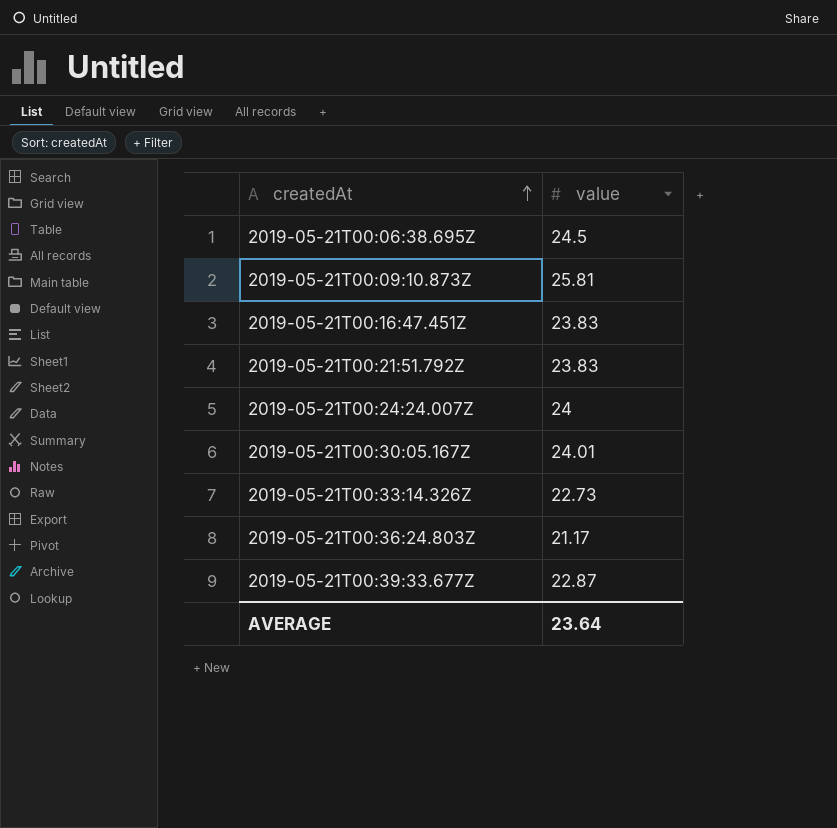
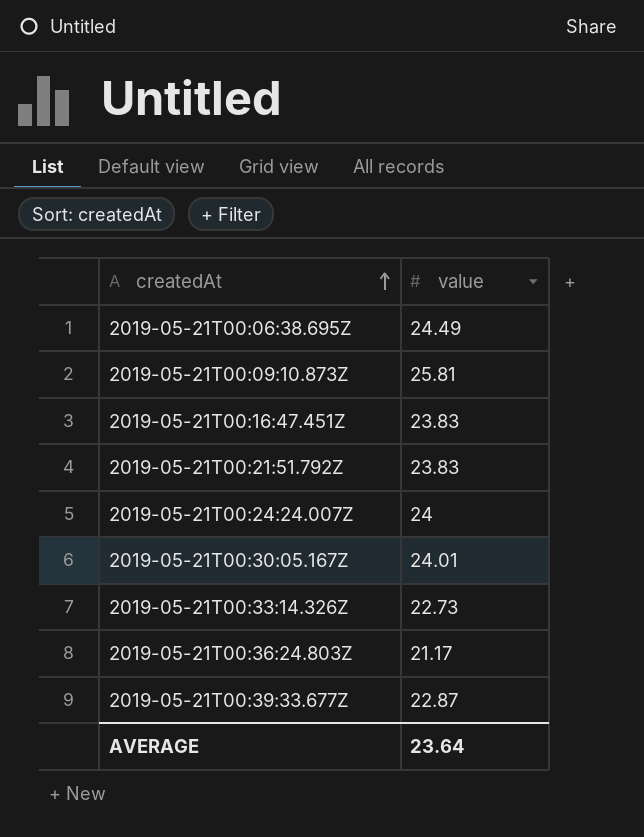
2019-05-21T00:06:38.695Z | value: 24.5 -> 24.49

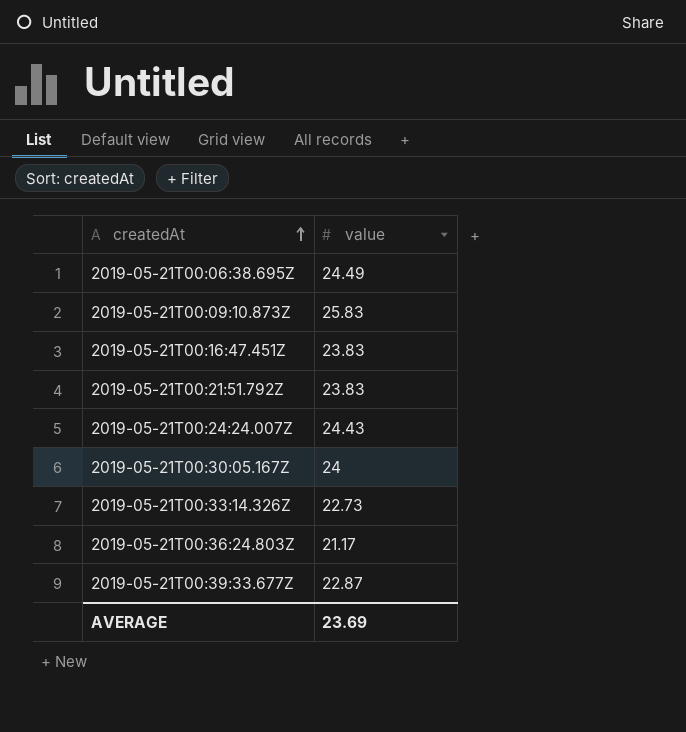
2019-05-21T00:09:10.873Z | value: 25.81 -> 25.83
2019-05-21T00:24:24.007Z | value: 24 -> 24.43
2019-05-21T00:30:05.167Z | value: 24.01 -> 24
AVERAGE | value: 23.64 -> 23.69

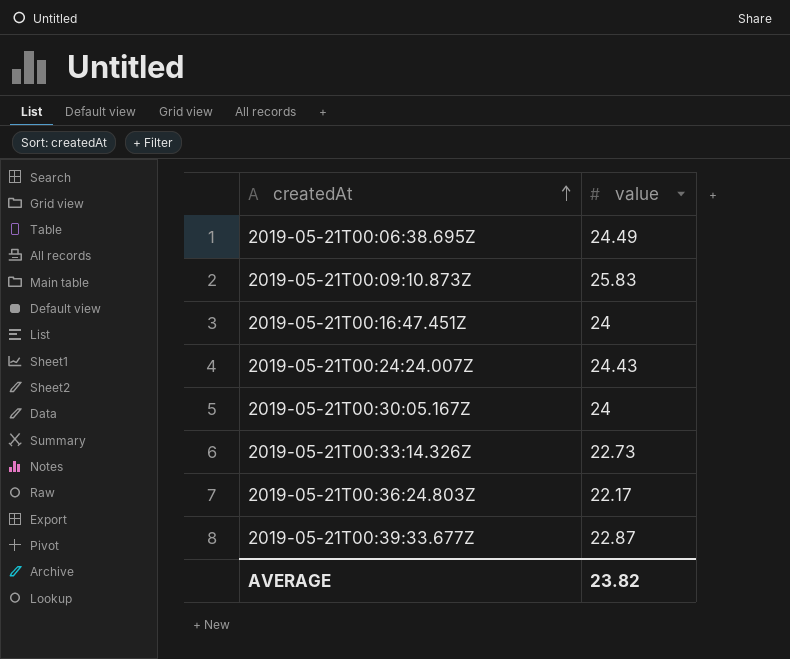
row 2019-05-21T00:21:51.792Z: 23.83 -> none
2019-05-21T00:16:47.451Z | value: 23.83 -> 24
2019-05-21T00:36:24.803Z | value: 21.17 -> 22.17
AVERAGE | value: 23.69 -> 23.82

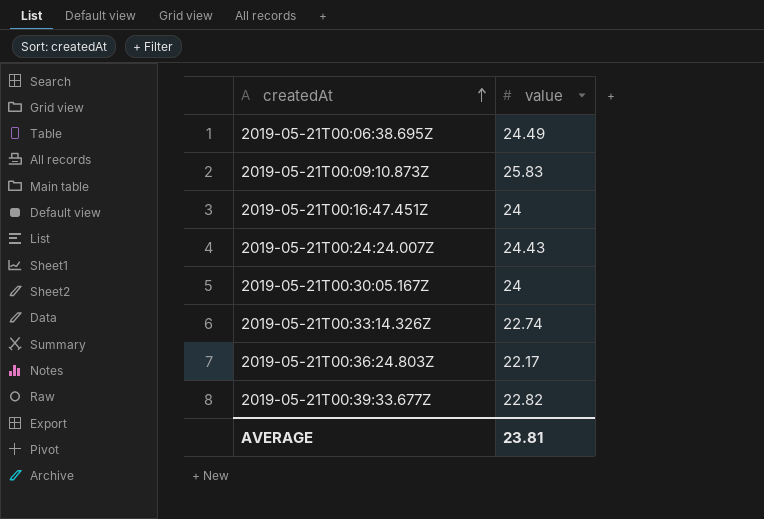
2019-05-21T00:33:14.326Z | value: 22.73 -> 22.74
2019-05-21T00:39:33.677Z | value: 22.87 -> 22.82
AVERAGE | value: 23.82 -> 23.81

